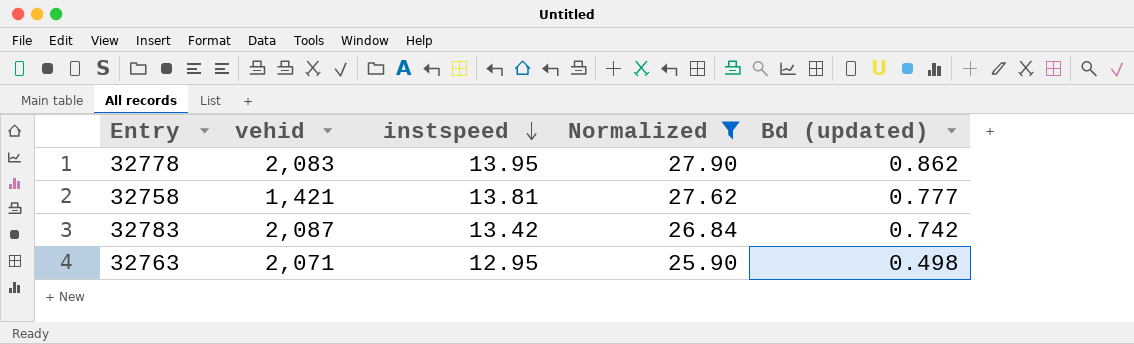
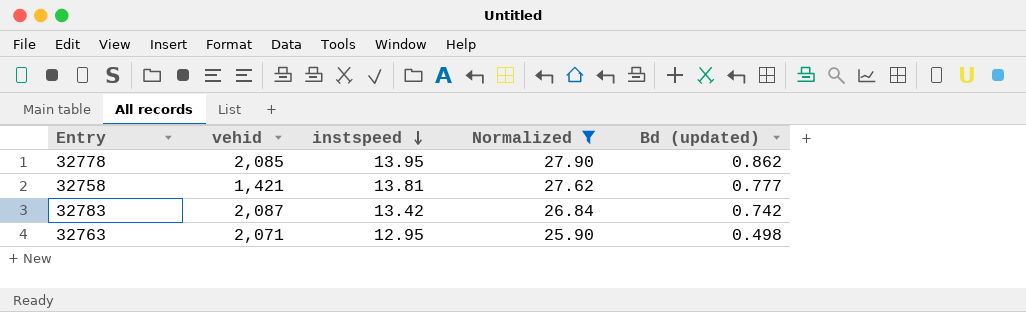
32778 | vehid: 2,083 -> 2,085

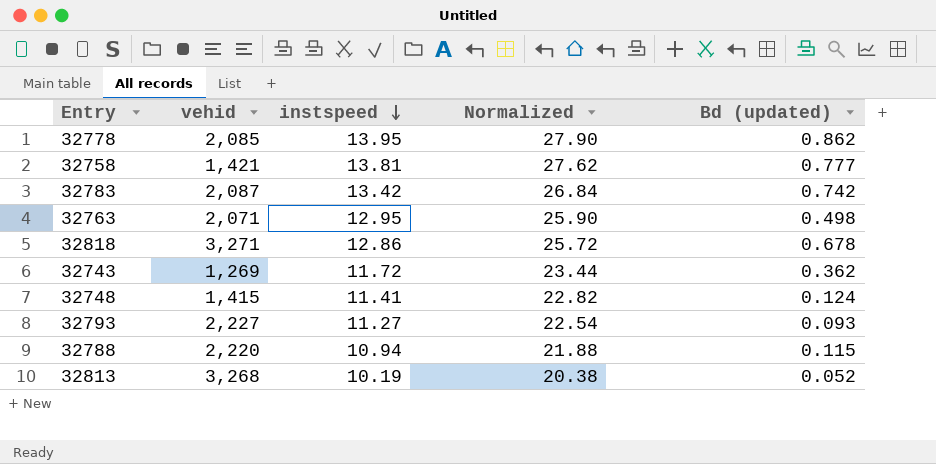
filter: Normalized >= 25.90 -> none

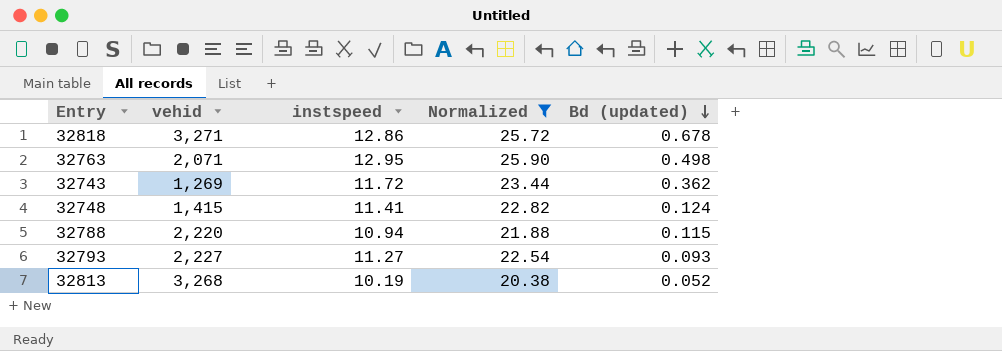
filter: none -> Normalized <= 25.90
row order: instspeed descending -> Bd (updated) descending

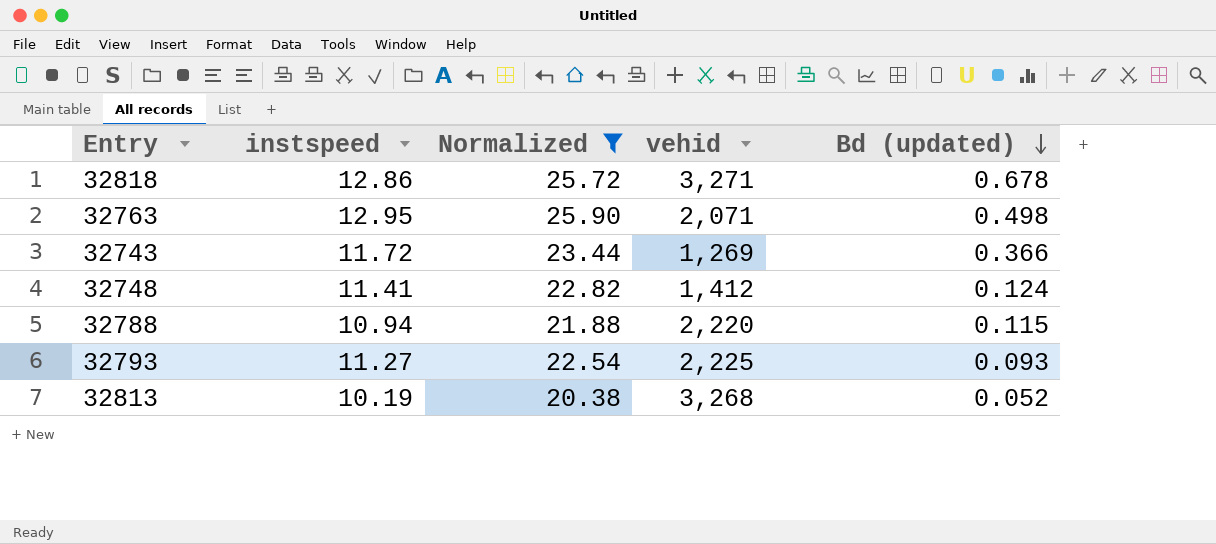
column vehid | position: 2 -> 4
32743 | Bd (updated): 0.362 -> 0.366
32748 | vehid: 1,415 -> 1,412
32793 | vehid: 2,227 -> 2,225

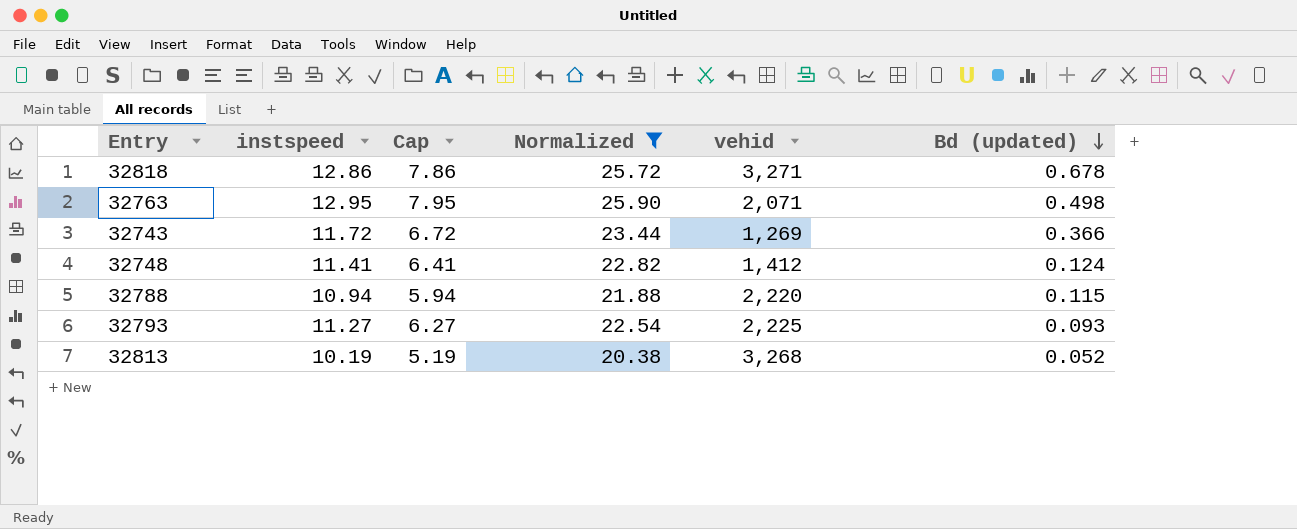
column Cap | formula: none -> [instspeed] - 5

